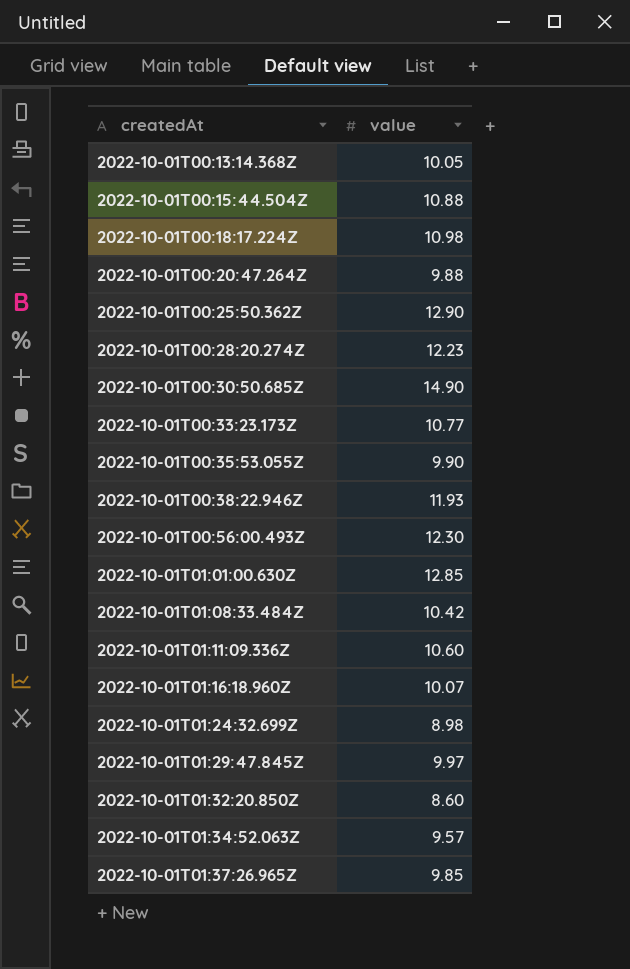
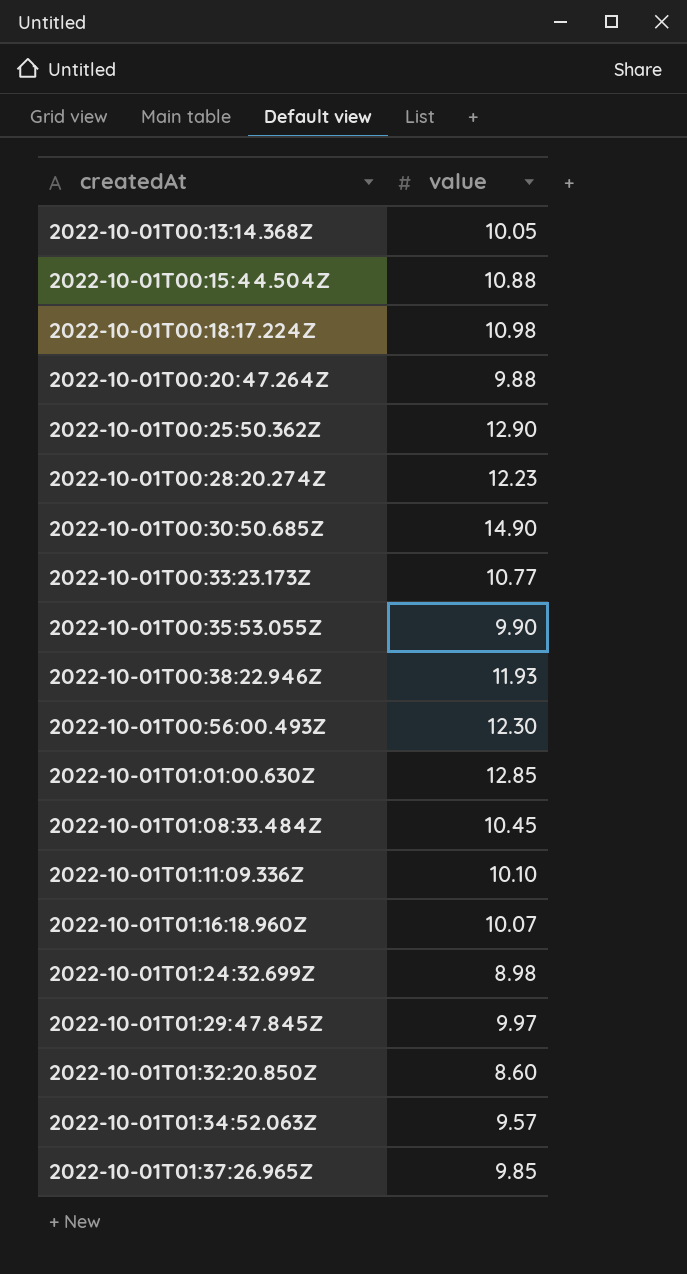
2022-10-01T01:08:33.484Z | value: 10.42 -> 10.45
2022-10-01T01:11:09.336Z | value: 10.60 -> 10.10

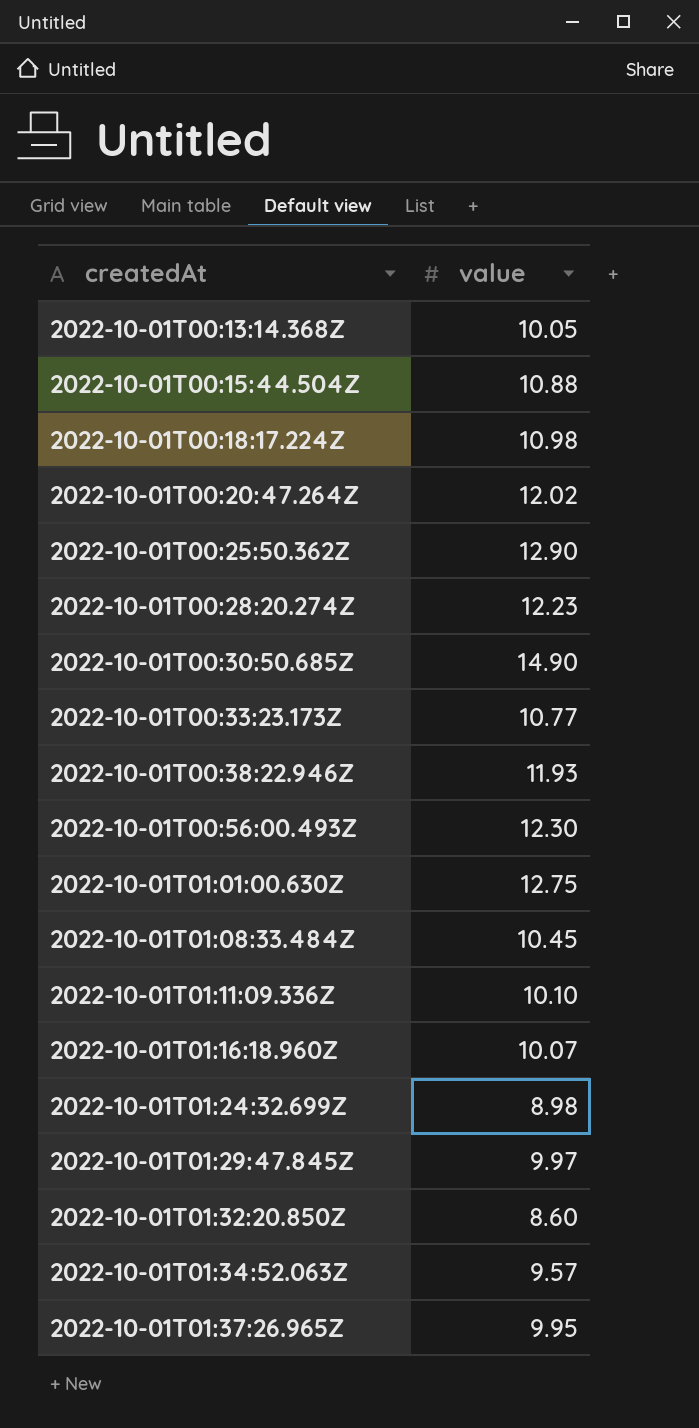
row 2022-10-01T00:35:53.055Z: 9.90 -> none
2022-10-01T00:20:47.264Z | value: 9.88 -> 12.02
2022-10-01T01:01:00.630Z | value: 12.85 -> 12.75
2022-10-01T01:37:26.965Z | value: 9.85 -> 9.95

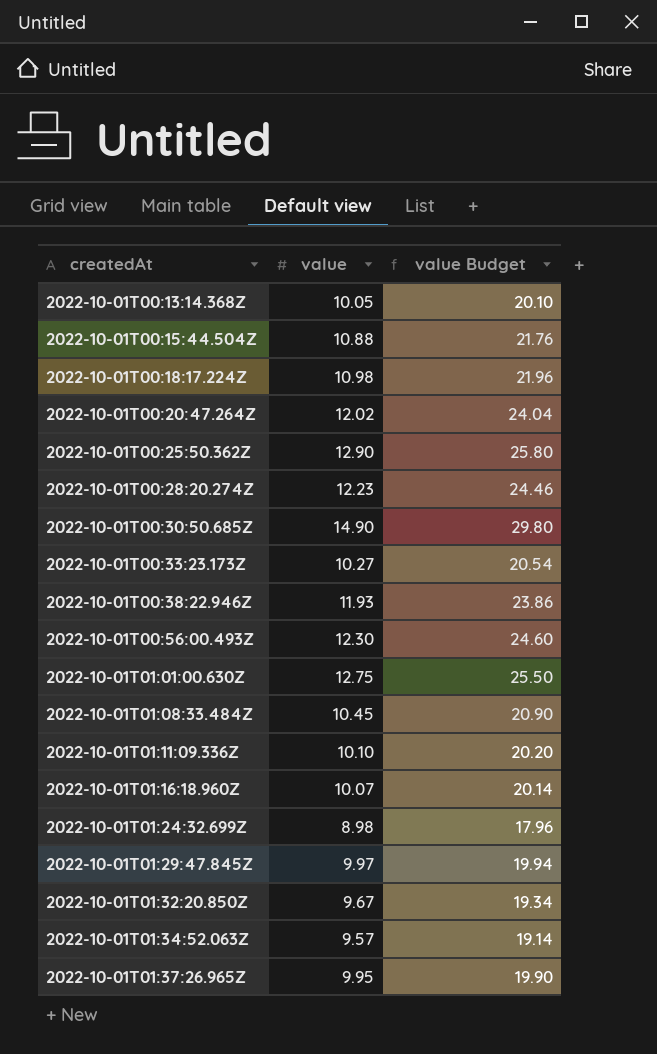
column value Budget | formula: none -> [value] * 2
2022-10-01T00:33:23.173Z | value: 10.77 -> 10.27
2022-10-01T01:32:20.850Z | value: 8.60 -> 9.67

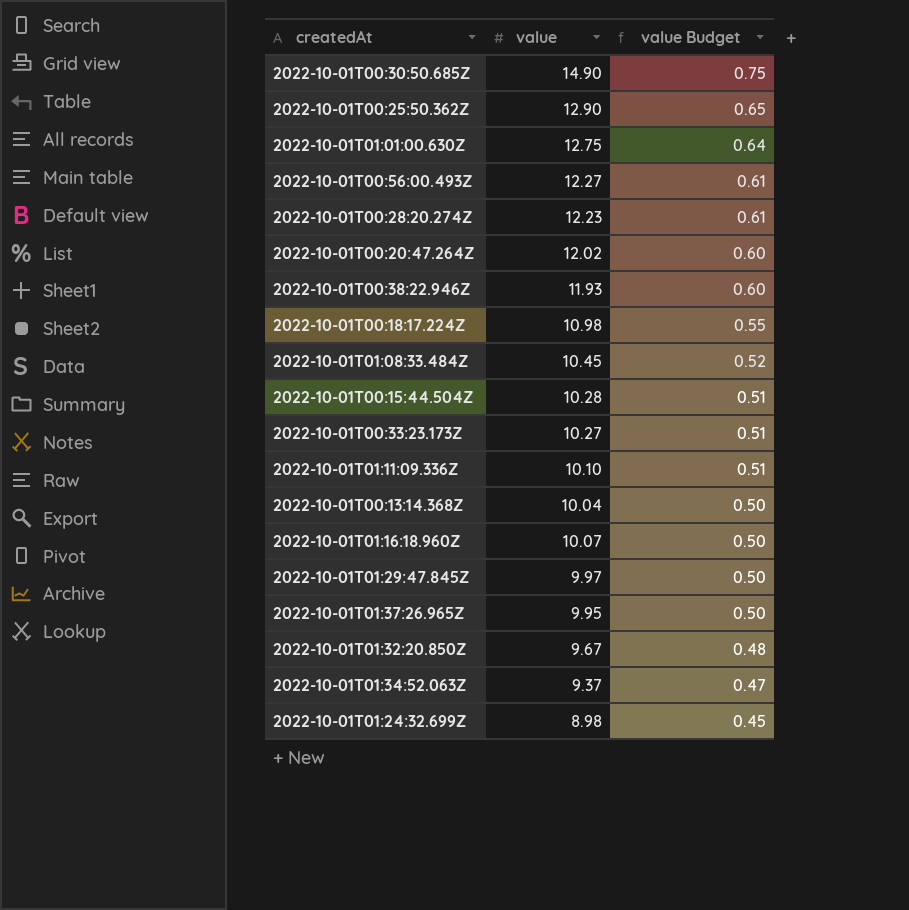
row order: createdAt ascending -> value Budget descending
column value Budget | formula: [value] * 2 -> [value] * 0.05
2022-10-01T00:56:00.493Z | value: 12.30 -> 12.27
2022-10-01T00:15:44.504Z | value: 10.88 -> 10.28
2022-10-01T00:13:14.368Z | value: 10.05 -> 10.04
2022-10-01T01:34:52.063Z | value: 9.57 -> 9.37

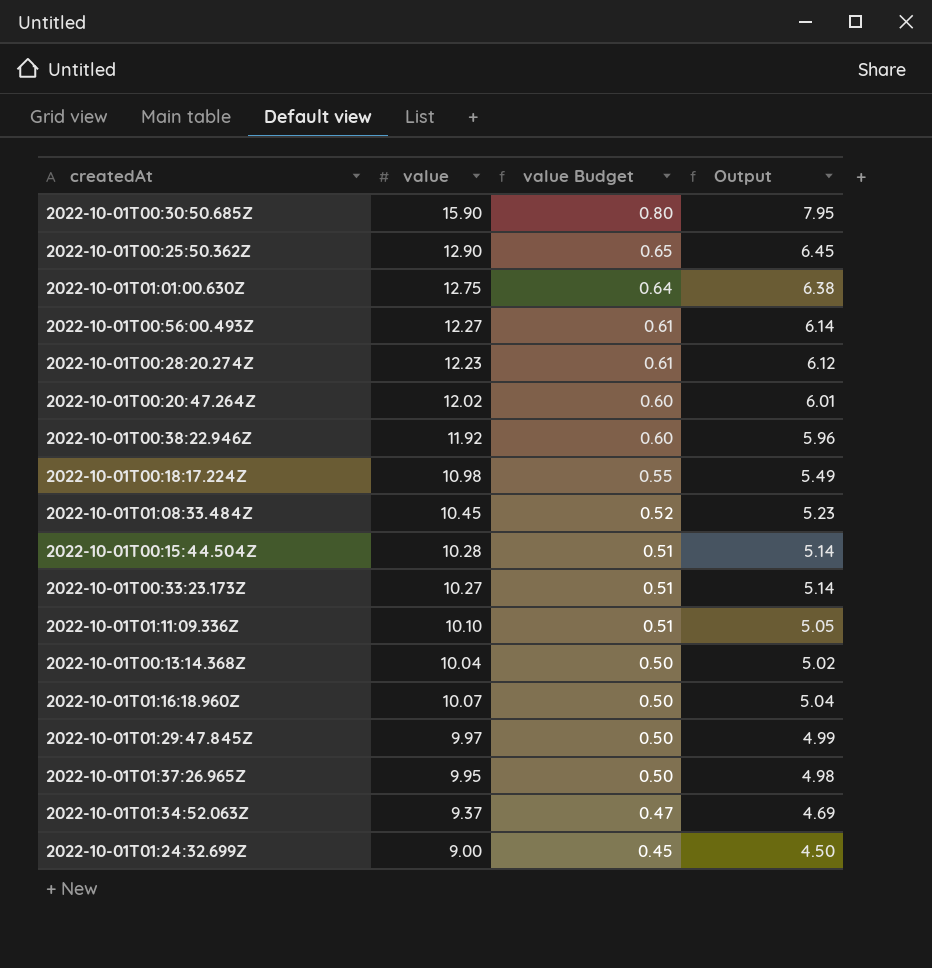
column Output | formula: none -> [value] * 0.5
row 2022-10-01T01:32:20.850Z: 9.67 | 0.48 -> none
2022-10-01T00:30:50.685Z | value: 14.90 -> 15.90
2022-10-01T00:30:50.685Z | value Budget: 0.75 -> 0.80
2022-10-01T00:38:22.946Z | value: 11.93 -> 11.92
2022-10-01T01:24:32.699Z | value: 8.98 -> 9.00

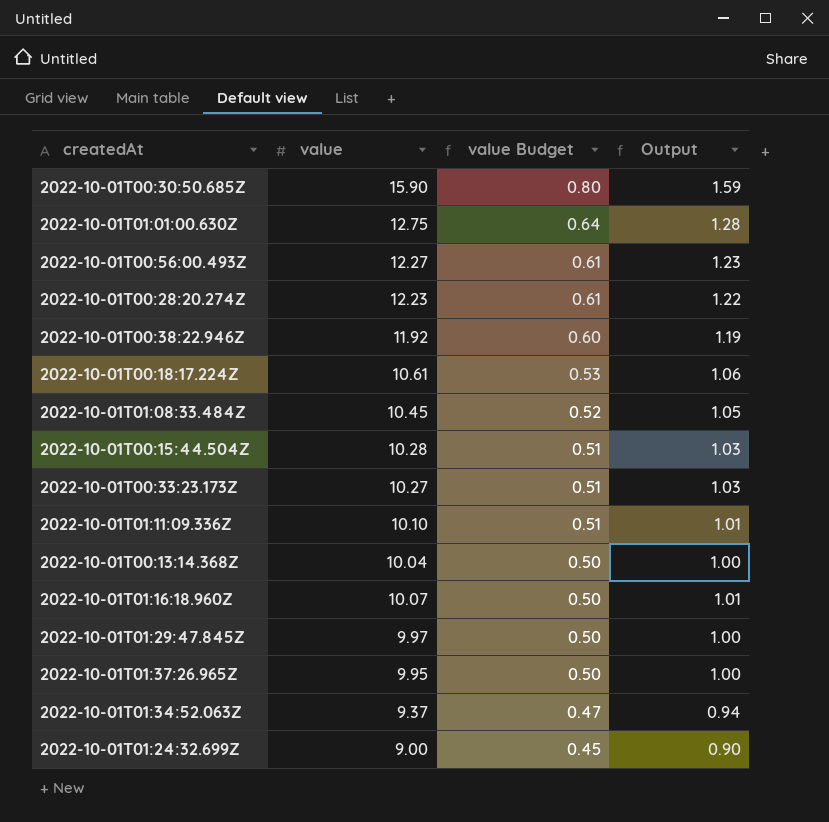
column Output | formula: [value] * 0.5 -> [value] * 0.1
row 2022-10-01T00:25:50.362Z: 12.90 | 0.65 | 6.45 -> none
row 2022-10-01T00:20:47.264Z: 12.02 | 0.60 | 6.01 -> none
2022-10-01T00:18:17.224Z | value: 10.98 -> 10.61
2022-10-01T00:18:17.224Z | value Budget: 0.55 -> 0.53

